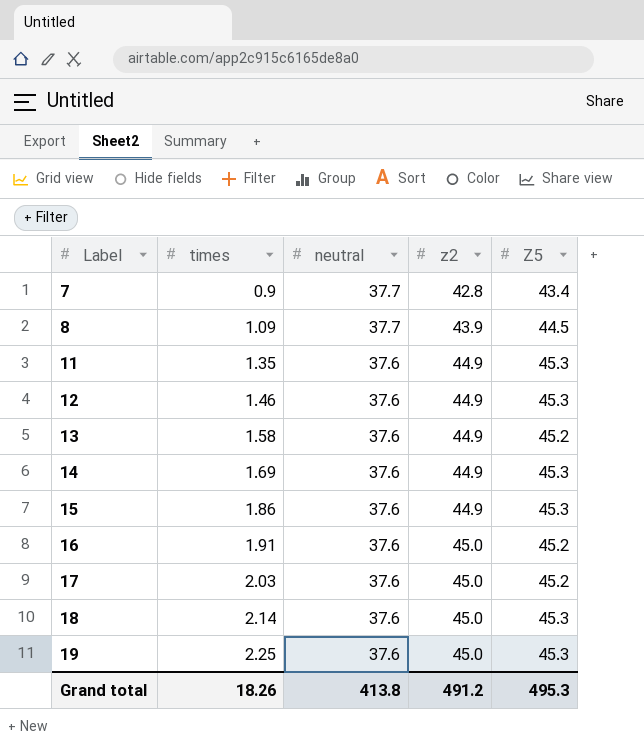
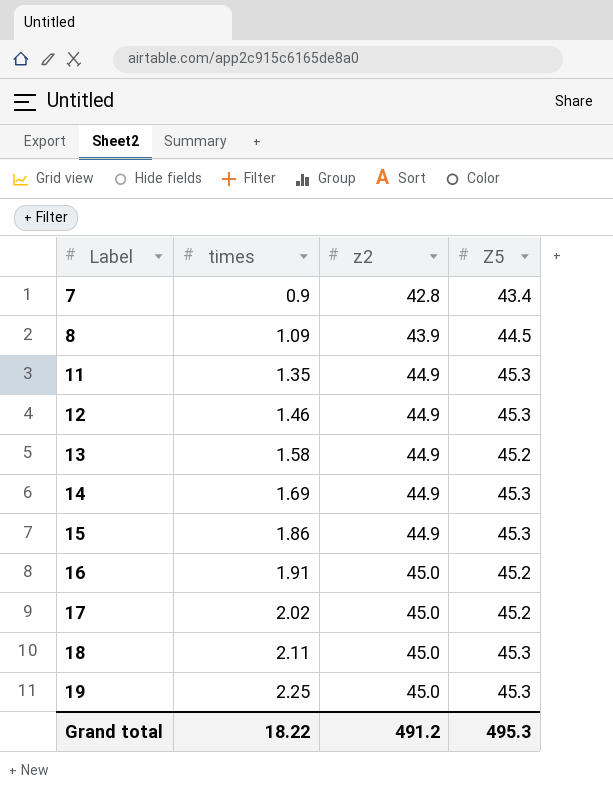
column neutral | position: 3 -> none
17 | times: 2.03 -> 2.02
18 | times: 2.14 -> 2.11
Grand total | times: 18.26 -> 18.22

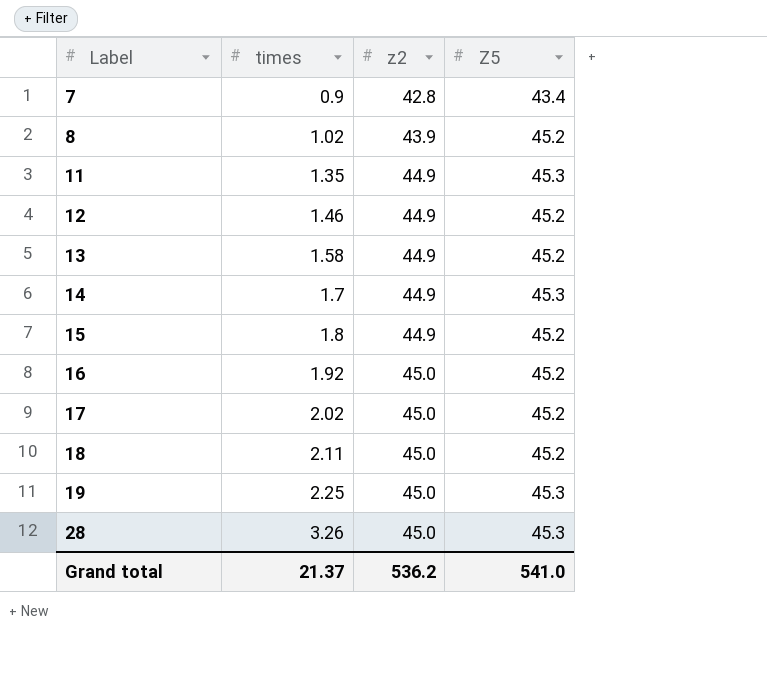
8 | times: 1.09 -> 1.02
8 | Z5: 44.5 -> 45.2
12 | Z5: 45.3 -> 45.2
14 | times: 1.69 -> 1.7
15 | times: 1.86 -> 1.8
15 | Z5: 45.3 -> 45.2
16 | times: 1.91 -> 1.92
18 | Z5: 45.3 -> 45.2
row 28: none -> 3.26 | 45.0 | 45.3
Grand total | times: 18.22 -> 21.37
Grand total | z2: 491.2 -> 536.2
Grand total | Z5: 495.3 -> 541.0

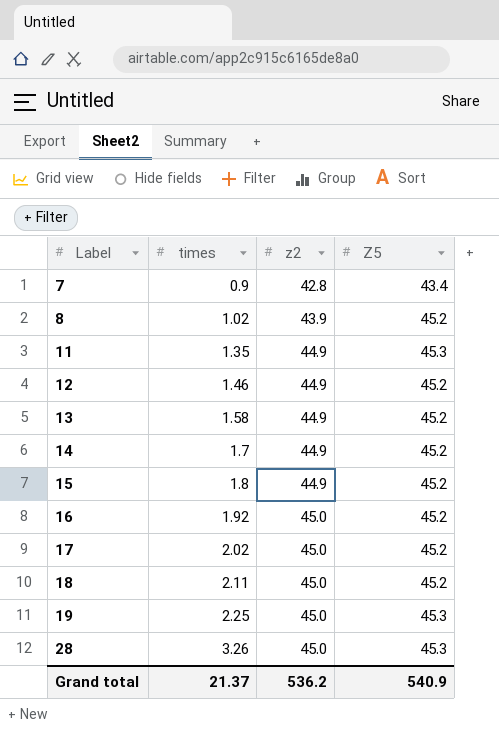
14 | Z5: 45.3 -> 45.2
Grand total | Z5: 541.0 -> 540.9

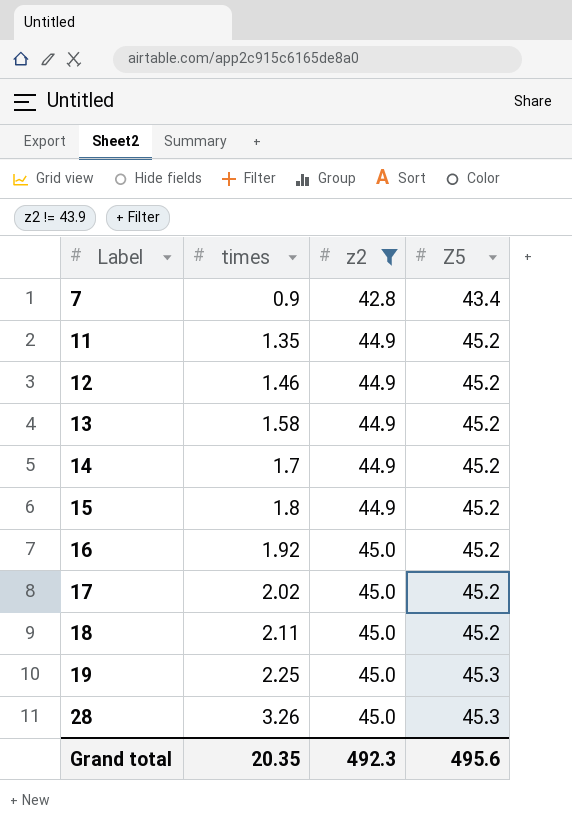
filter: none -> z2 != 43.9
11 | Z5: 45.3 -> 45.2
Grand total | times: 21.37 -> 20.35
Grand total | z2: 536.2 -> 492.3
Grand total | Z5: 540.9 -> 495.6

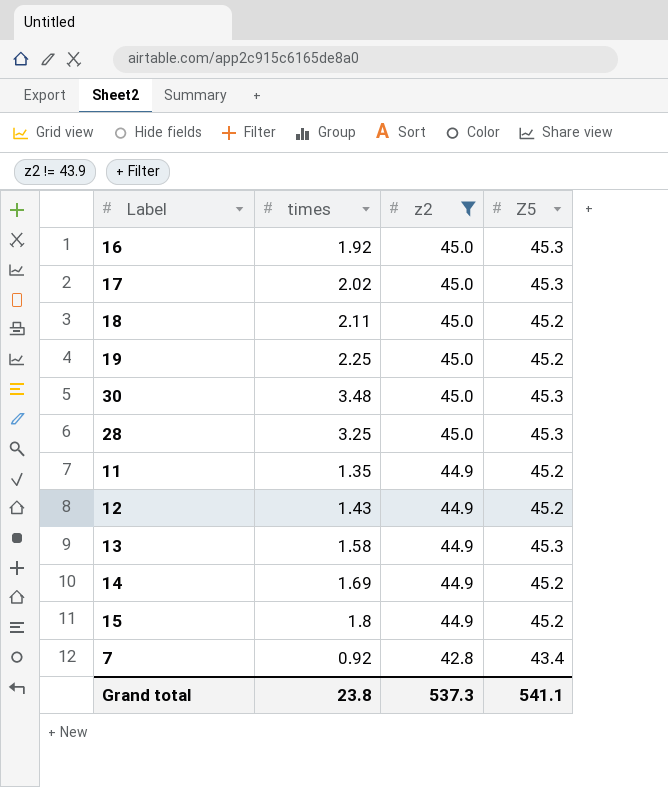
row order: Label ascending -> z2 descending
16 | Z5: 45.2 -> 45.3
17 | Z5: 45.2 -> 45.3
19 | Z5: 45.3 -> 45.2
row 30: none -> 3.48 | 45.0 | 45.3
28 | times: 3.26 -> 3.25
12 | times: 1.46 -> 1.43
13 | Z5: 45.2 -> 45.3
14 | times: 1.7 -> 1.69
7 | times: 0.9 -> 0.92
Grand total | times: 20.35 -> 23.8
Grand total | z2: 492.3 -> 537.3
Grand total | Z5: 495.6 -> 541.1

